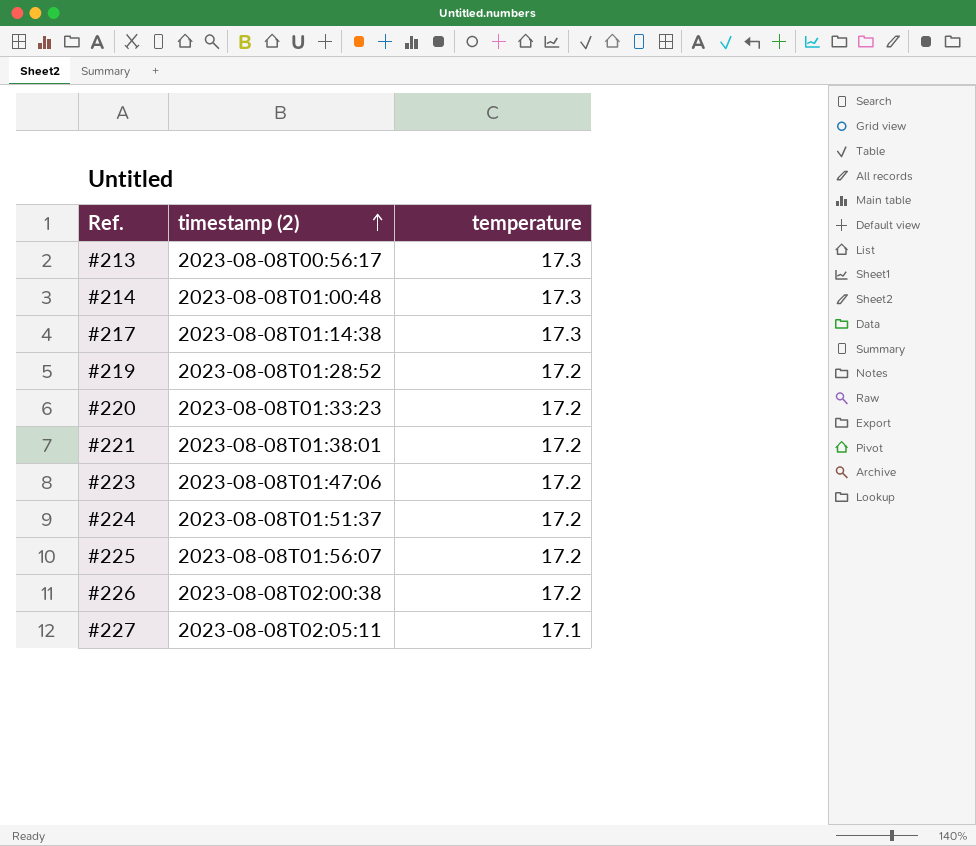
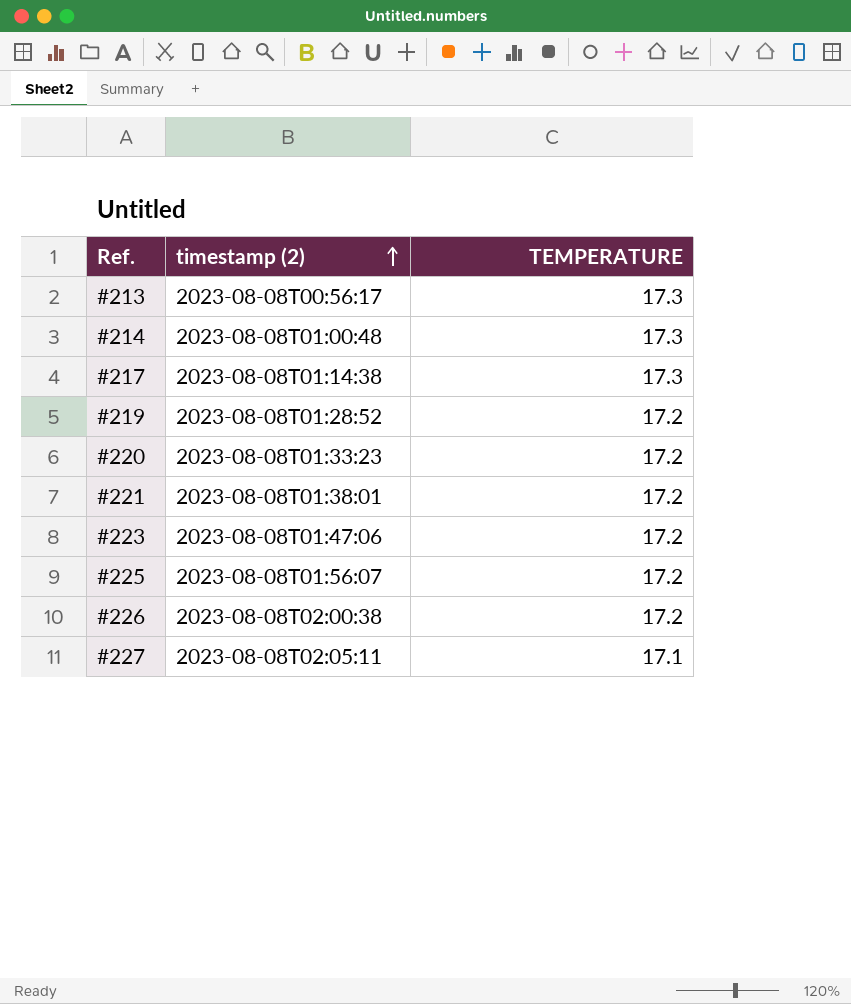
column name: temperature -> TEMPERATURE
row #224: 2023-08-08T01:51:37 | 17.2 -> none

